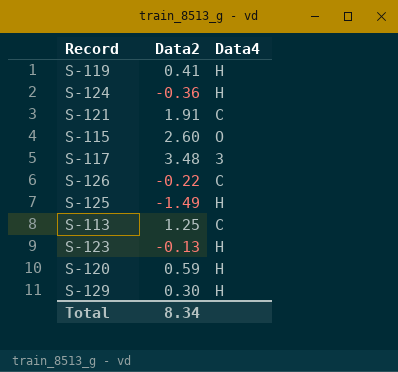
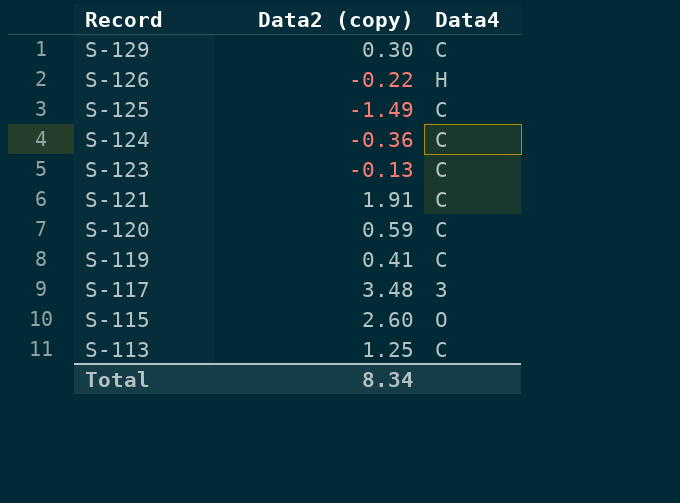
row order: none -> Record descending
column name: Data2 -> Data2 (copy)
S-129 | Data4: H -> C
S-126 | Data4: C -> H
S-125 | Data4: H -> C
S-124 | Data4: H -> C
S-123 | Data4: H -> C
S-120 | Data4: H -> C
S-119 | Data4: H -> C

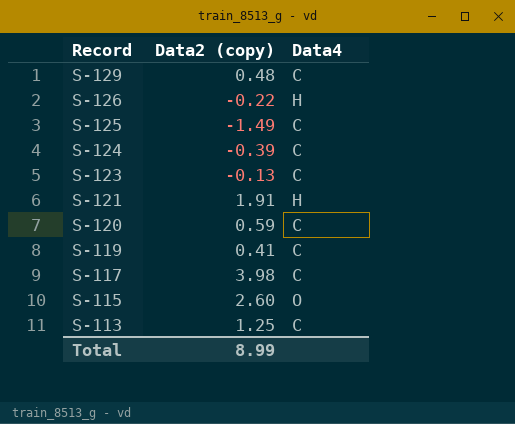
S-129 | Data2 (copy): 0.30 -> 0.48
S-124 | Data2 (copy): -0.36 -> -0.39
S-121 | Data4: C -> H
S-117 | Data2 (copy): 3.48 -> 3.98
S-117 | Data4: 3 -> C
Total | Data2 (copy): 8.34 -> 8.99

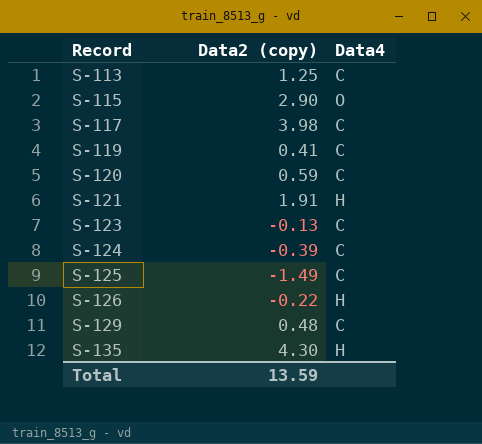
row order: Record descending -> Record ascending
S-115 | Data2 (copy): 2.60 -> 2.90
row S-135: none -> 4.30 | H
Total | Data2 (copy): 8.99 -> 13.59

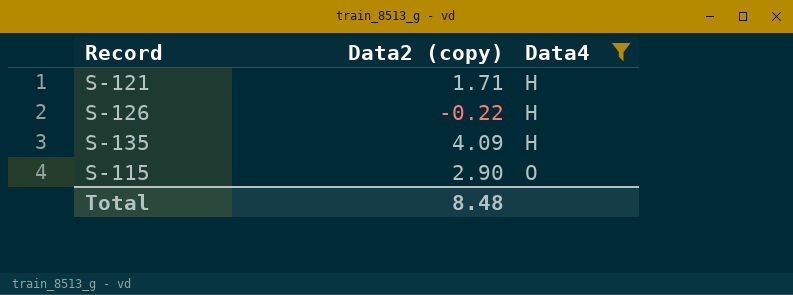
filter: none -> Data4 != C
row order: Record ascending -> Data4 ascending
S-121 | Data2 (copy): 1.91 -> 1.71
S-135 | Data2 (copy): 4.30 -> 4.09
Total | Data2 (copy): 13.59 -> 8.48

